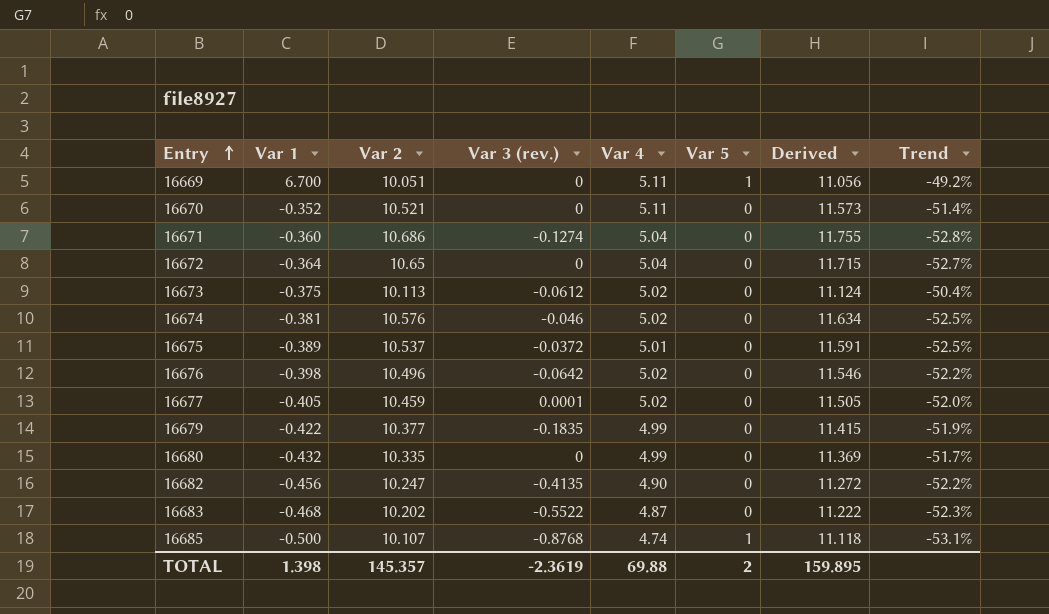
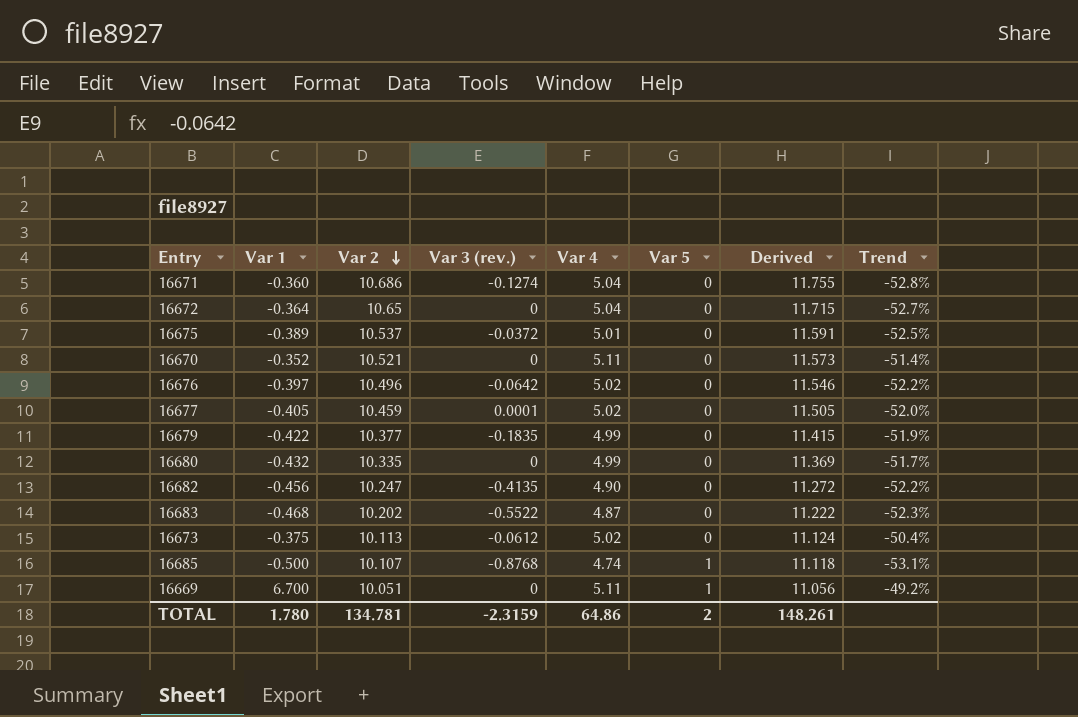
row order: Entry ascending -> Var 2 descending
row 16674: -0.381 | 10.576 | -0.046 | 5.02 | 0 | 11.634 | -52.5% -> none
16676 | Var 1: -0.398 -> -0.397
TOTAL | Var 1: 1.398 -> 1.780
TOTAL | Var 2: 145.357 -> 134.781
TOTAL | Var 3 (rev.): -2.3619 -> -2.3159
TOTAL | Var 4: 69.88 -> 64.86
TOTAL | Derived: 159.895 -> 148.261

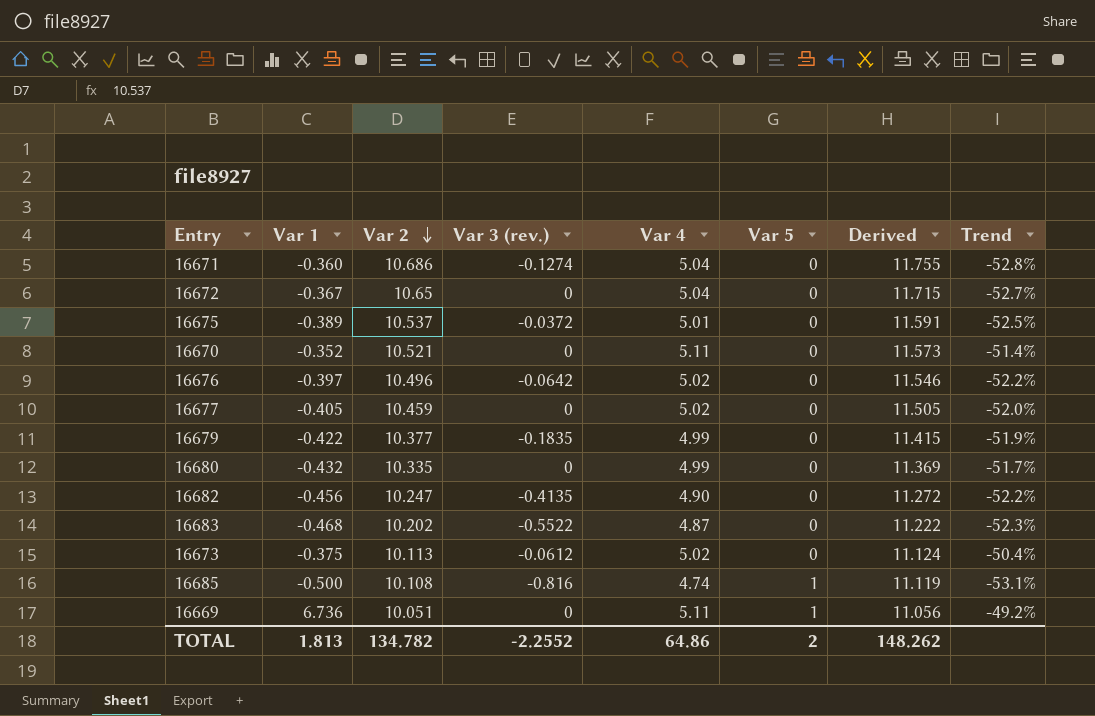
16672 | Var 1: -0.364 -> -0.367
16677 | Var 3 (rev.): 0.0001 -> 0
16685 | Var 2: 10.107 -> 10.108
16685 | Var 3 (rev.): -0.8768 -> -0.816
16685 | Derived: 11.118 -> 11.119
16669 | Var 1: 6.700 -> 6.736
TOTAL | Var 1: 1.780 -> 1.813
TOTAL | Var 2: 134.781 -> 134.782
TOTAL | Var 3 (rev.): -2.3159 -> -2.2552
TOTAL | Derived: 148.261 -> 148.262

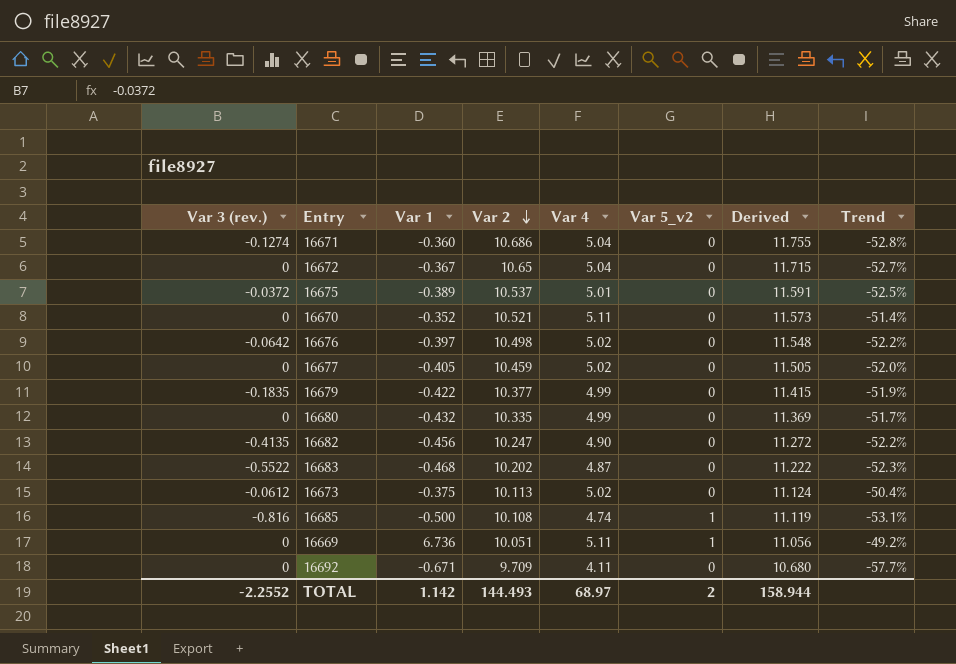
column Var 3 (rev.) | position: 4 -> 1
column name: Var 5 -> Var 5_v2
16676 | Var 2: 10.496 -> 10.498
16676 | Derived: 11.546 -> 11.548
row 16692: none -> 0 | -0.671 | 9.709 | 4.11 | 0 | 10.680 | -57.7%
TOTAL | Var 1: 1.813 -> 1.142
TOTAL | Var 2: 134.782 -> 144.493
TOTAL | Var 4: 64.86 -> 68.97
TOTAL | Derived: 148.262 -> 158.944

